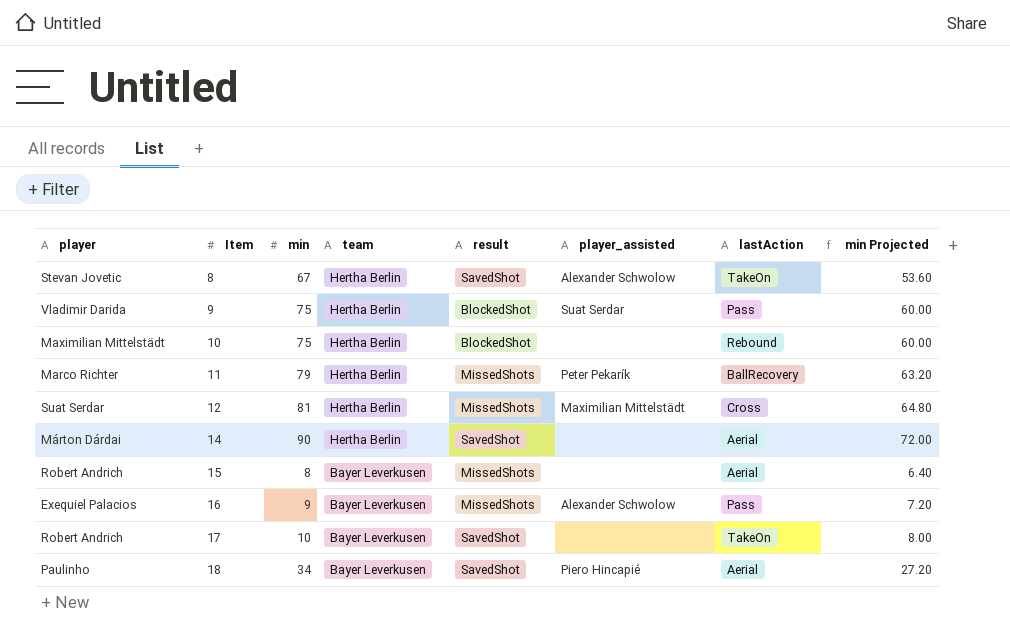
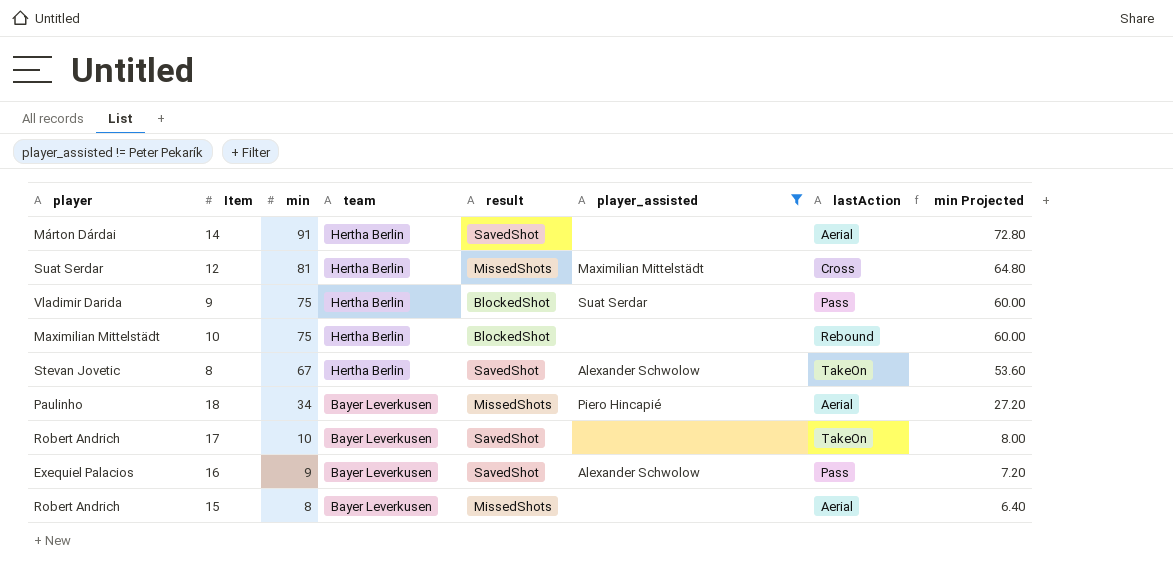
filter: none -> player_assisted != Peter Pekarík
row order: Item ascending -> min descending
14 | min: 90 -> 91
14 | min Projected: 72.00 -> 72.80
18 | result: SavedShot -> MissedShots
16 | result: MissedShots -> SavedShot

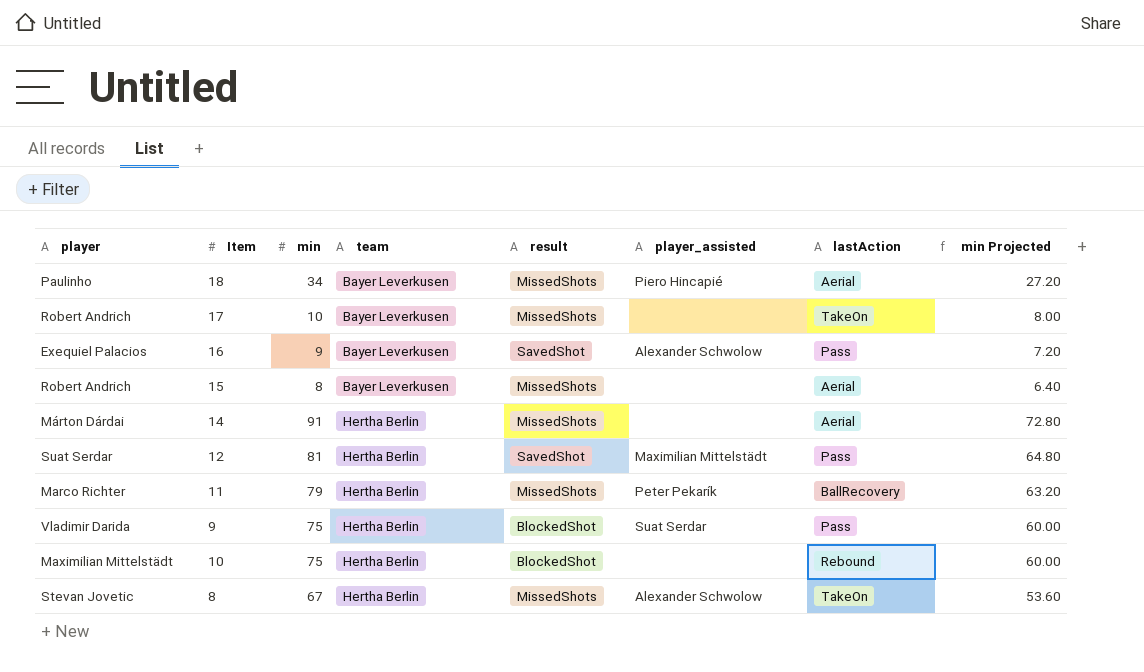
filter: player_assisted != Peter Pekarík -> none
row order: min descending -> team ascending
17 | result: SavedShot -> MissedShots
14 | result: SavedShot -> MissedShots
12 | result: MissedShots -> SavedShot
12 | lastAction: Cross -> Pass
8 | result: SavedShot -> MissedShots

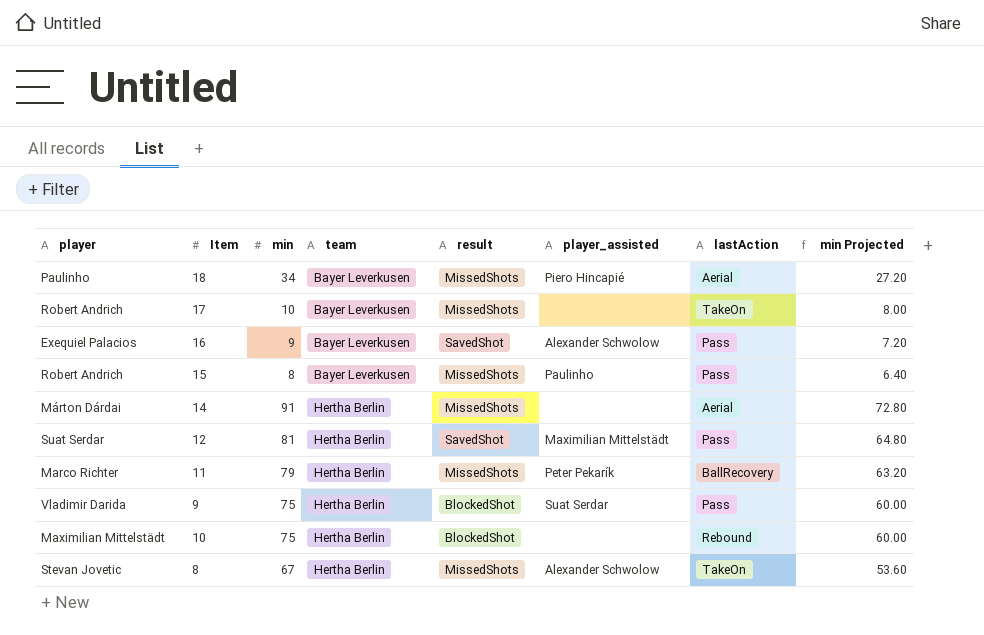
15 | player_assisted: none -> Paulinho
15 | lastAction: Aerial -> Pass

